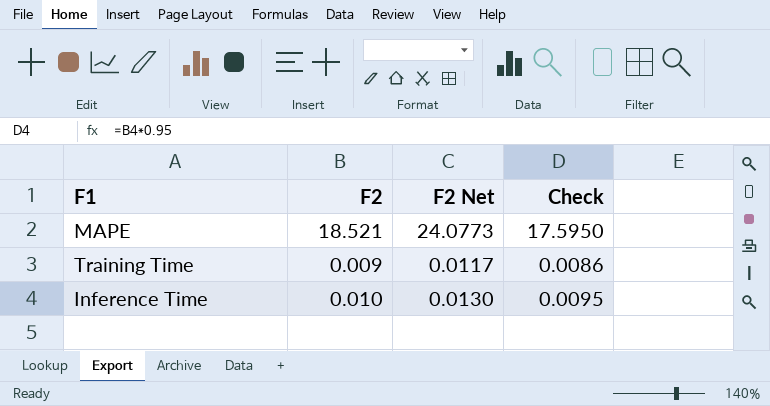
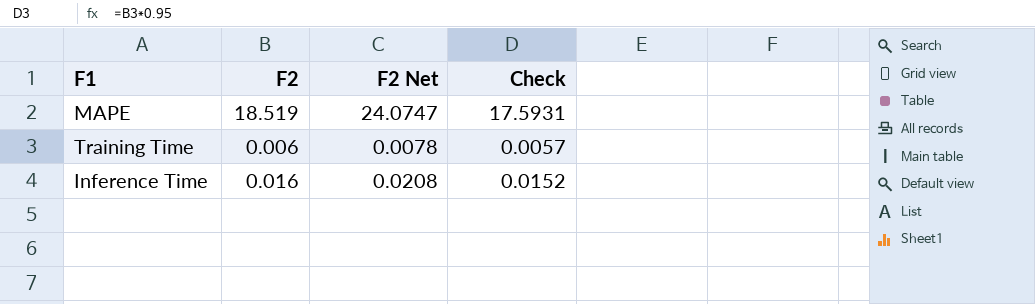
MAPE | F2: 18.521 -> 18.519
MAPE | F2 Net: 24.0773 -> 24.0747
MAPE | Check: 17.5950 -> 17.5931
Training Time | F2: 0.009 -> 0.006
Training Time | F2 Net: 0.0117 -> 0.0078
Training Time | Check: 0.0086 -> 0.0057
Inference Time | F2: 0.010 -> 0.016
Inference Time | F2 Net: 0.0130 -> 0.0208
Inference Time | Check: 0.0095 -> 0.0152

